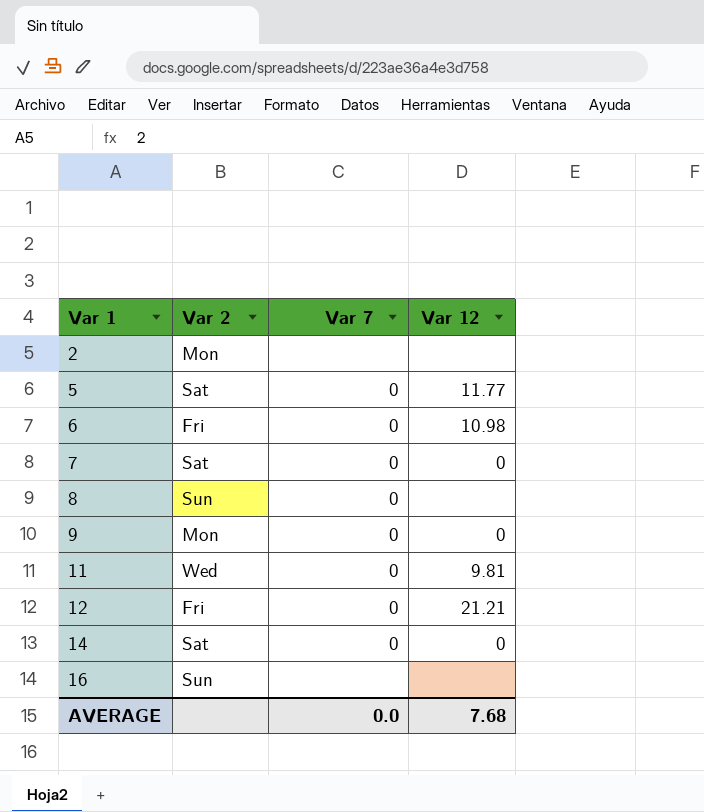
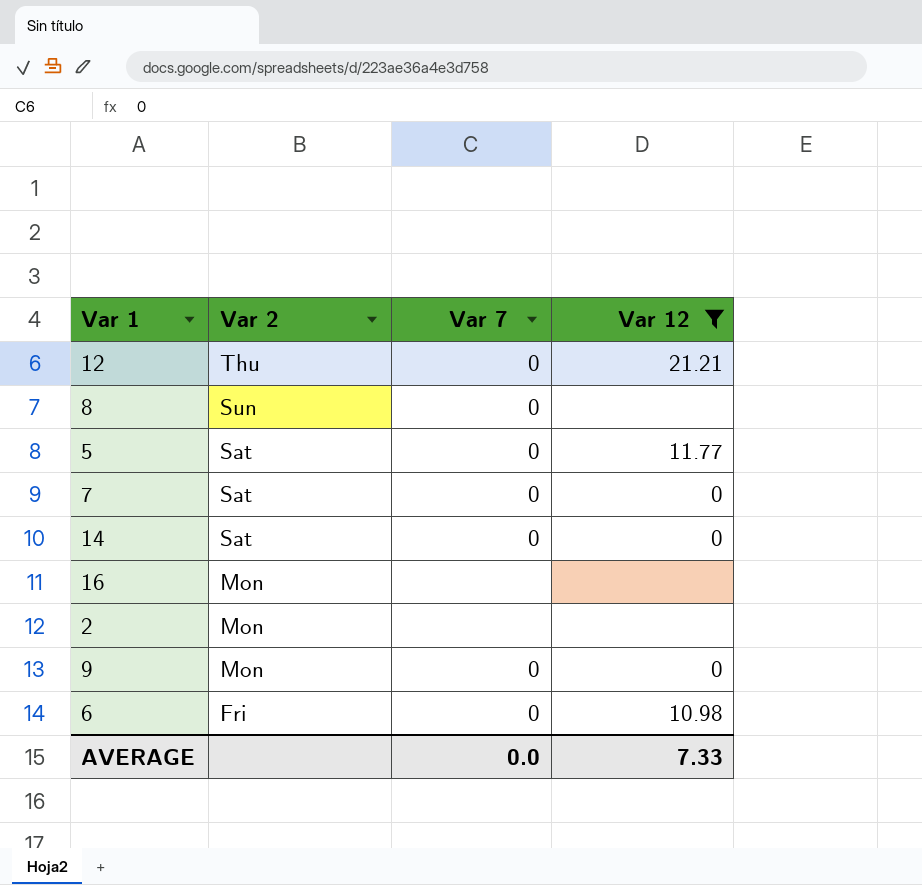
filter: none -> Var 12 != 9.81
row order: Var 1 ascending -> Var 2 descending
12 | Var 2: Fri -> Thu
16 | Var 2: Sun -> Mon
AVERAGE | Var 12: 7.68 -> 7.33

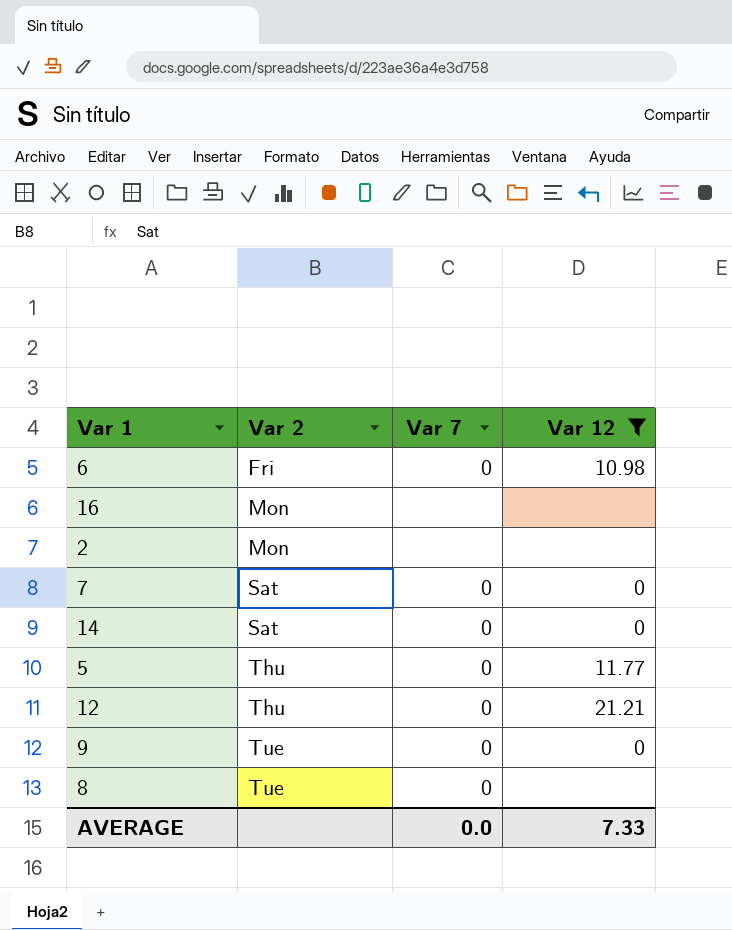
row order: Var 2 descending -> Var 2 ascending
5 | Var 2: Sat -> Thu
9 | Var 2: Mon -> Tue
8 | Var 2: Sun -> Tue

